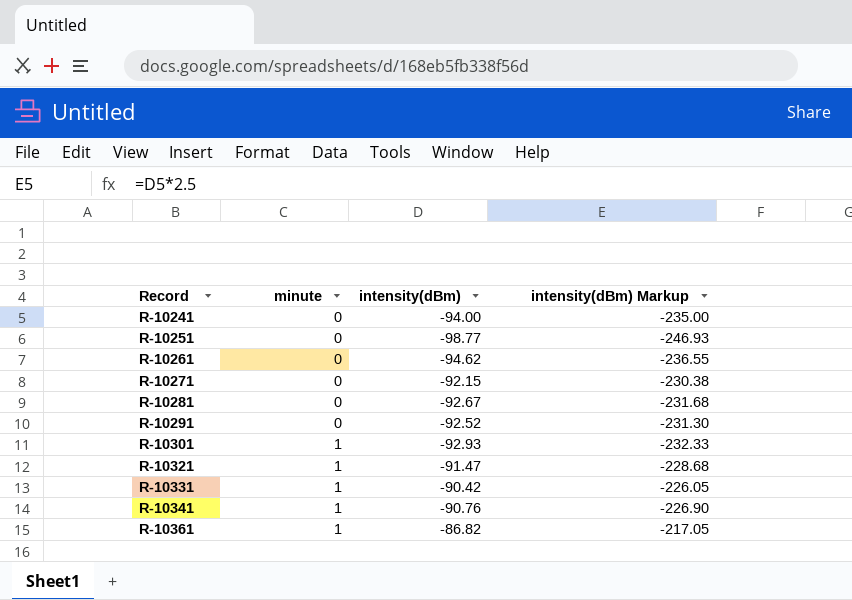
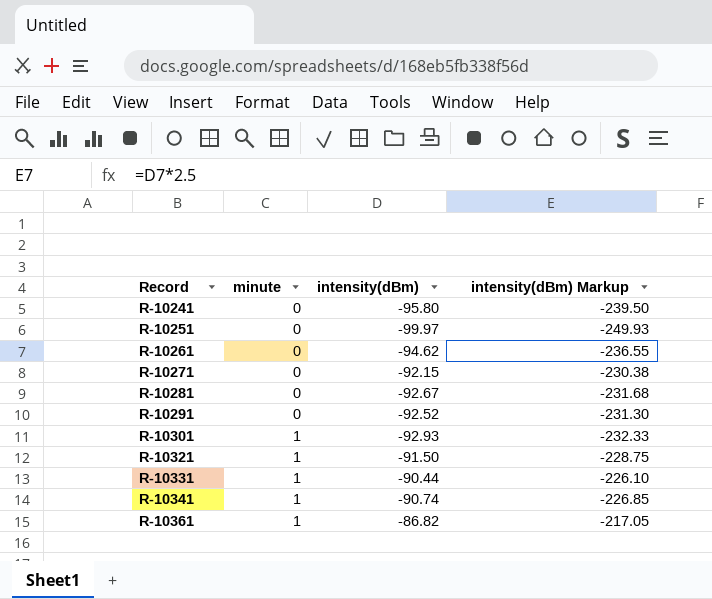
R-10241 | intensity(dBm): -94.00 -> -95.80
R-10241 | intensity(dBm) Markup: -235.00 -> -239.50
R-10251 | intensity(dBm): -98.77 -> -99.97
R-10251 | intensity(dBm) Markup: -246.93 -> -249.93
R-10321 | intensity(dBm): -91.47 -> -91.50
R-10321 | intensity(dBm) Markup: -228.68 -> -228.75
R-10331 | intensity(dBm): -90.42 -> -90.44
R-10331 | intensity(dBm) Markup: -226.05 -> -226.10
R-10341 | intensity(dBm): -90.76 -> -90.74
R-10341 | intensity(dBm) Markup: -226.90 -> -226.85

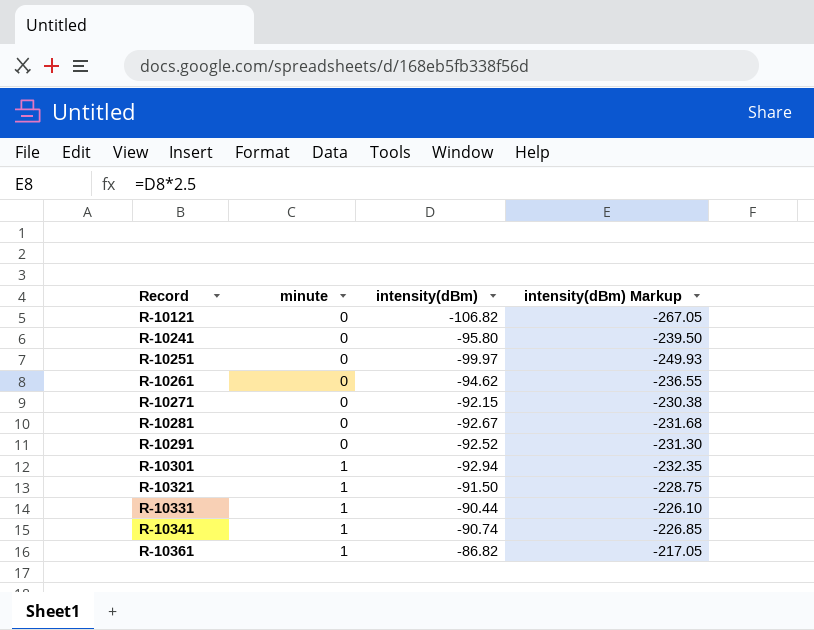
row R-10121: none -> 0 | -106.82 | -267.05
R-10301 | intensity(dBm): -92.93 -> -92.94
R-10301 | intensity(dBm) Markup: -232.33 -> -232.35

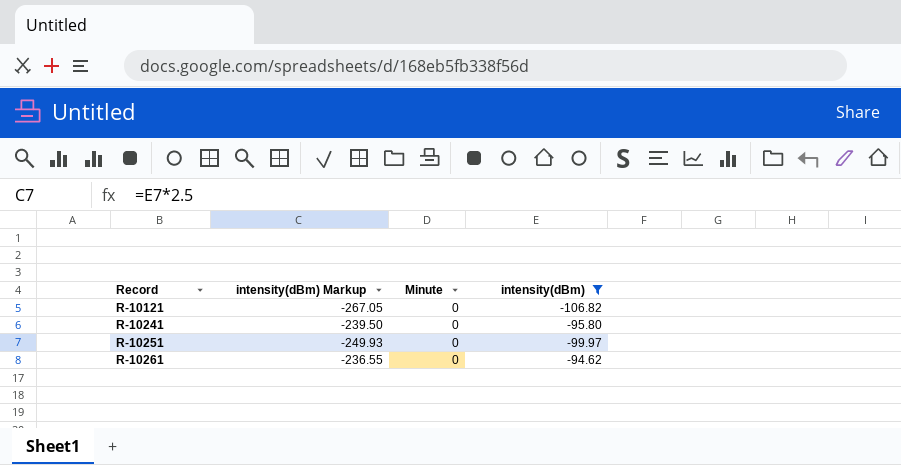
filter: none -> intensity(dBm) <= -94.62
column intensity(dBm) Markup | position: 4 -> 2
column name: minute -> Minute

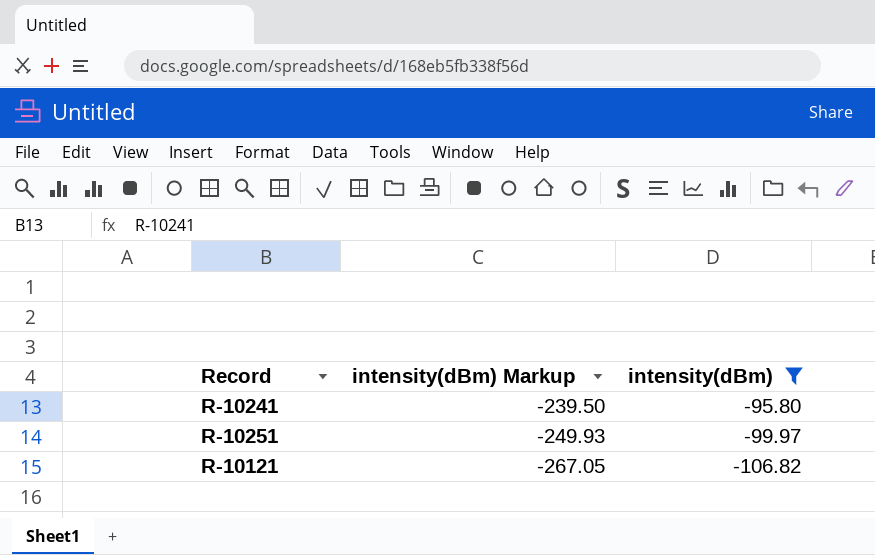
row order: Record ascending -> intensity(dBm) Markup descending
column Minute | position: 3 -> none
row R-10261: -236.55 | 0 | -94.62 -> none

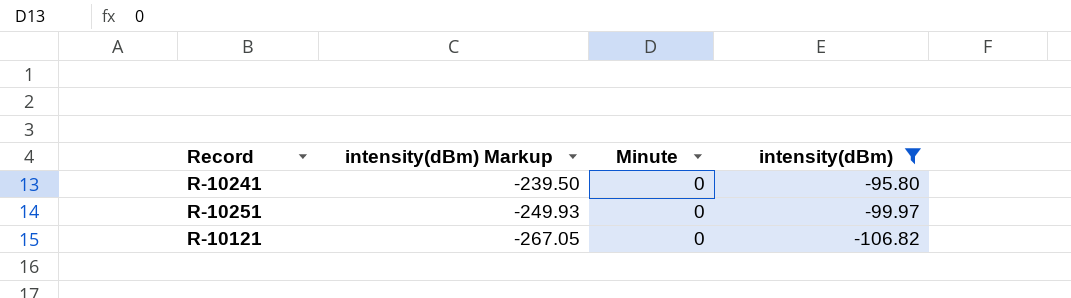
column Minute | position: none -> 3

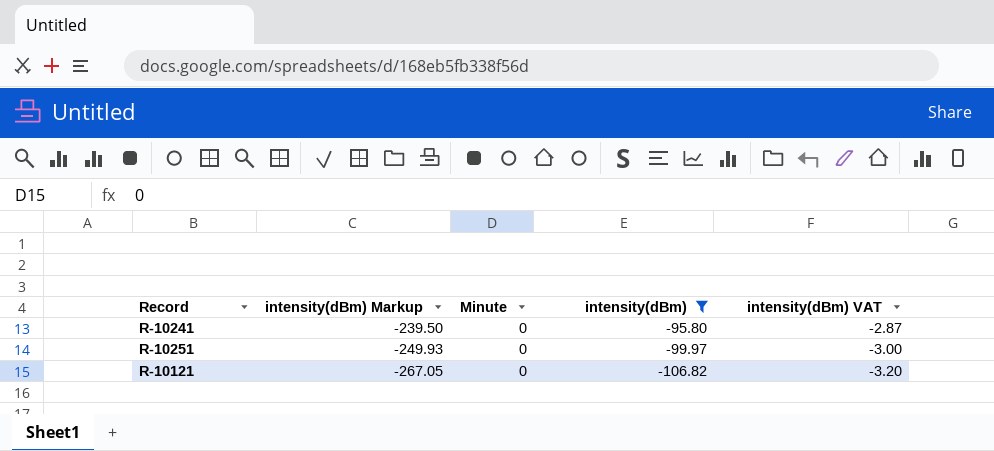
column intensity(dBm) VAT | formula: none -> [intensity(dBm)] * 0.03

